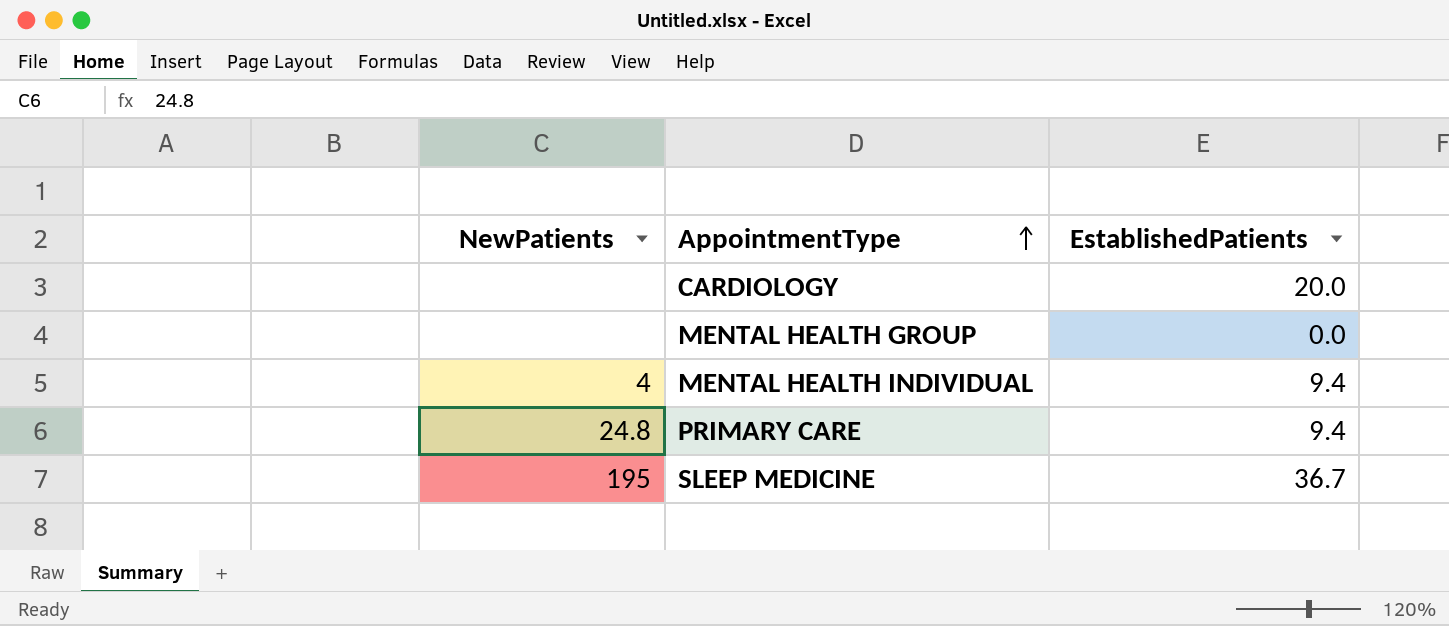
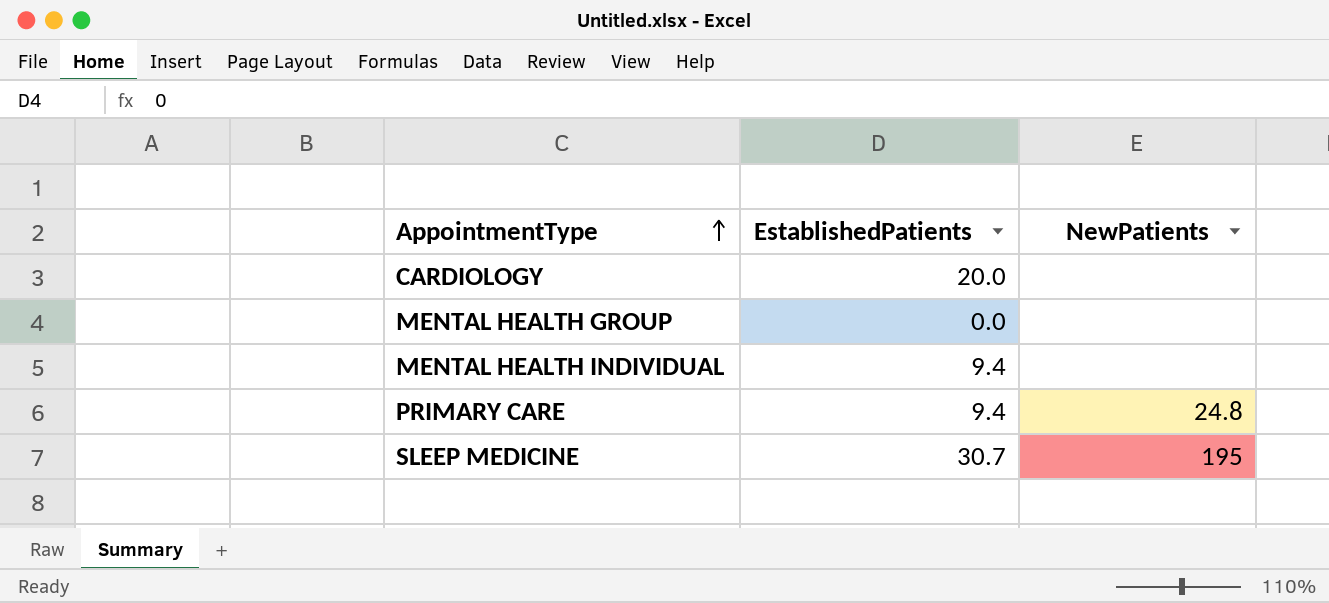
column NewPatients | position: 1 -> 3
MENTAL HEALTH INDIVIDUAL | NewPatients: 4 -> none
SLEEP MEDICINE | EstablishedPatients: 36.7 -> 30.7

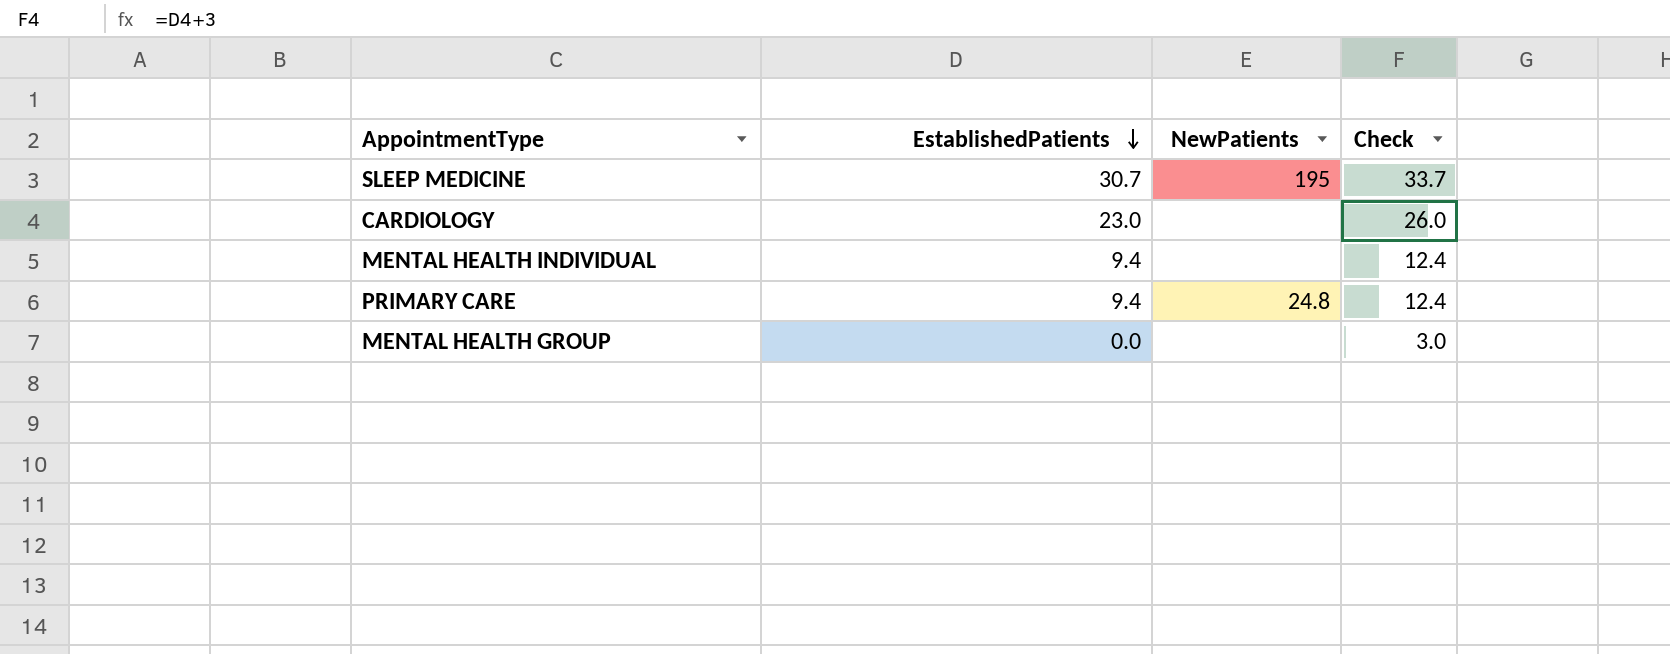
row order: AppointmentType ascending -> EstablishedPatients descending
column Check | formula: none -> [EstablishedPatients] + 3
CARDIOLOGY | EstablishedPatients: 20.0 -> 23.0

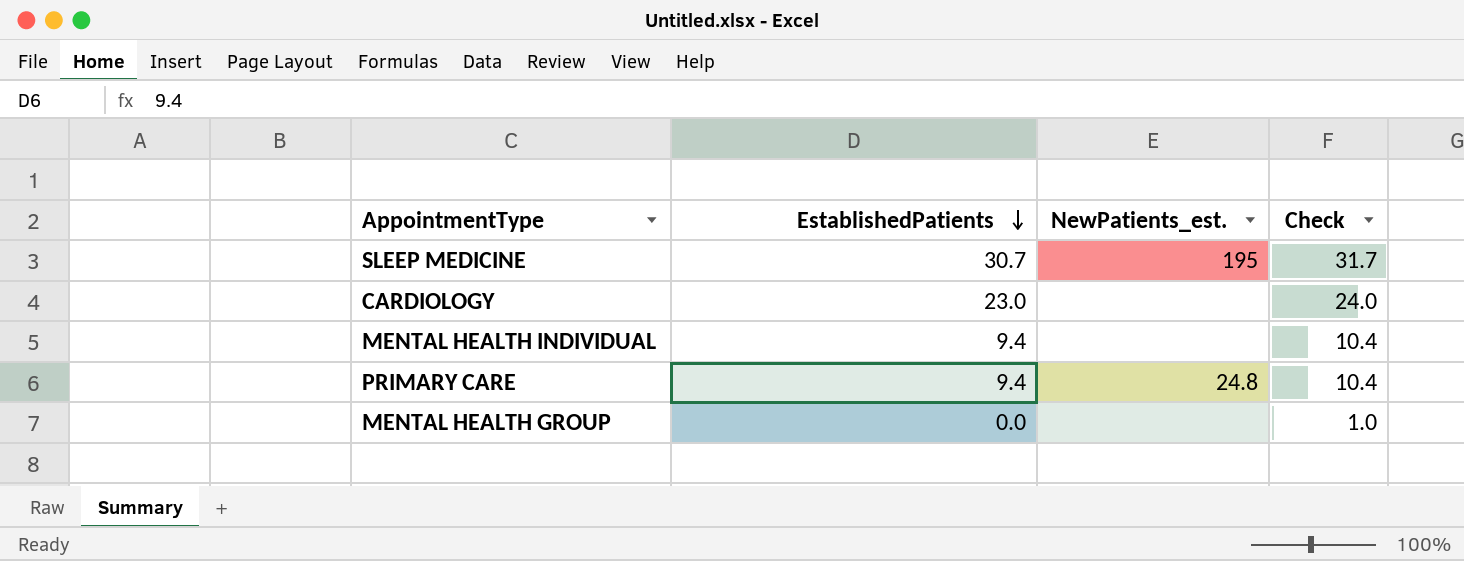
column name: NewPatients -> NewPatients_est.
column Check | formula: [EstablishedPatients] + 3 -> [EstablishedPatients] + 1

